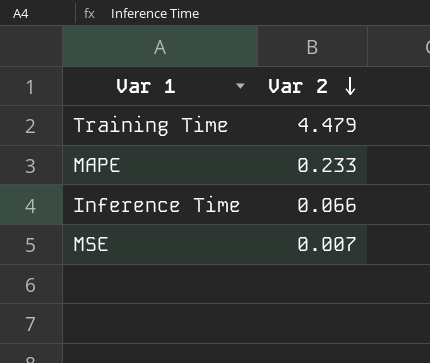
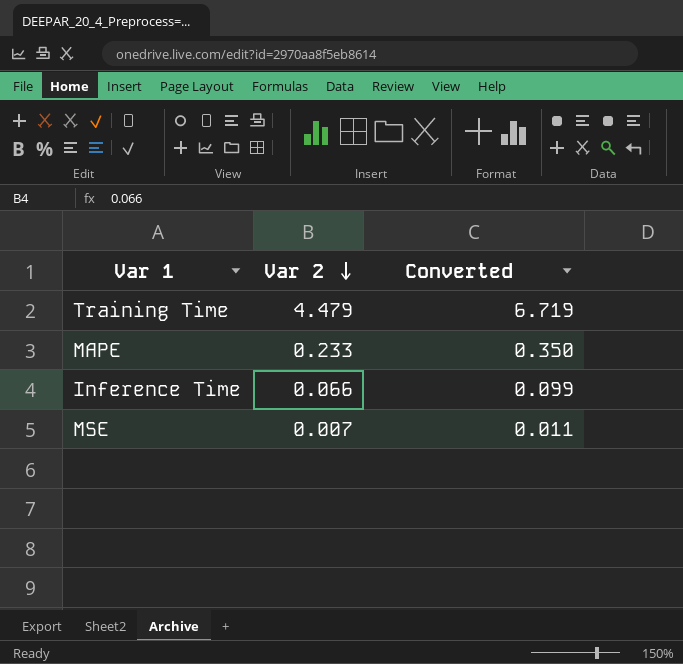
column Converted | formula: none -> [Var 2] * 1.5

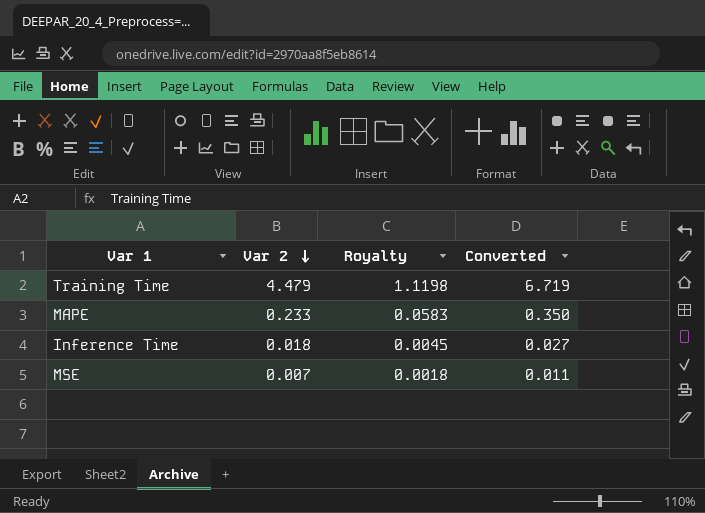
column Royalty | formula: none -> [Var 2] * 0.25
Inference Time | Var 2: 0.066 -> 0.018
Inference Time | Converted: 0.099 -> 0.027

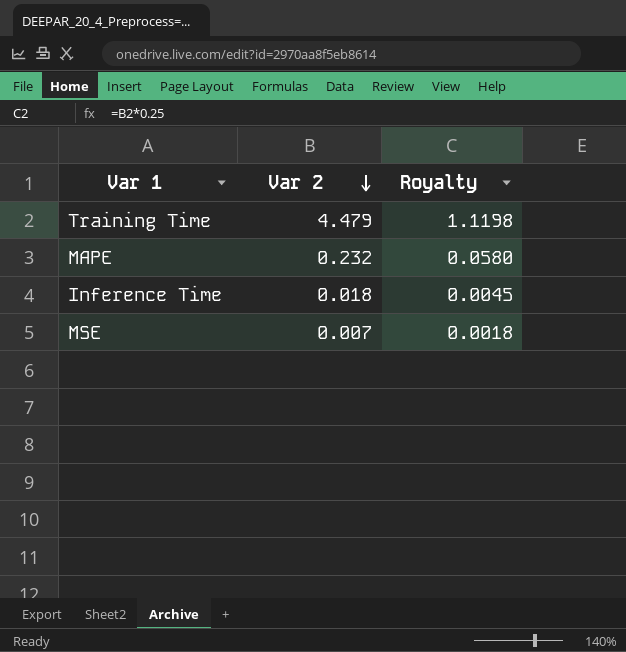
column Converted | formula: [Var 2] * 1.5 -> none
MAPE | Var 2: 0.233 -> 0.232
MAPE | Royalty: 0.0583 -> 0.0580

